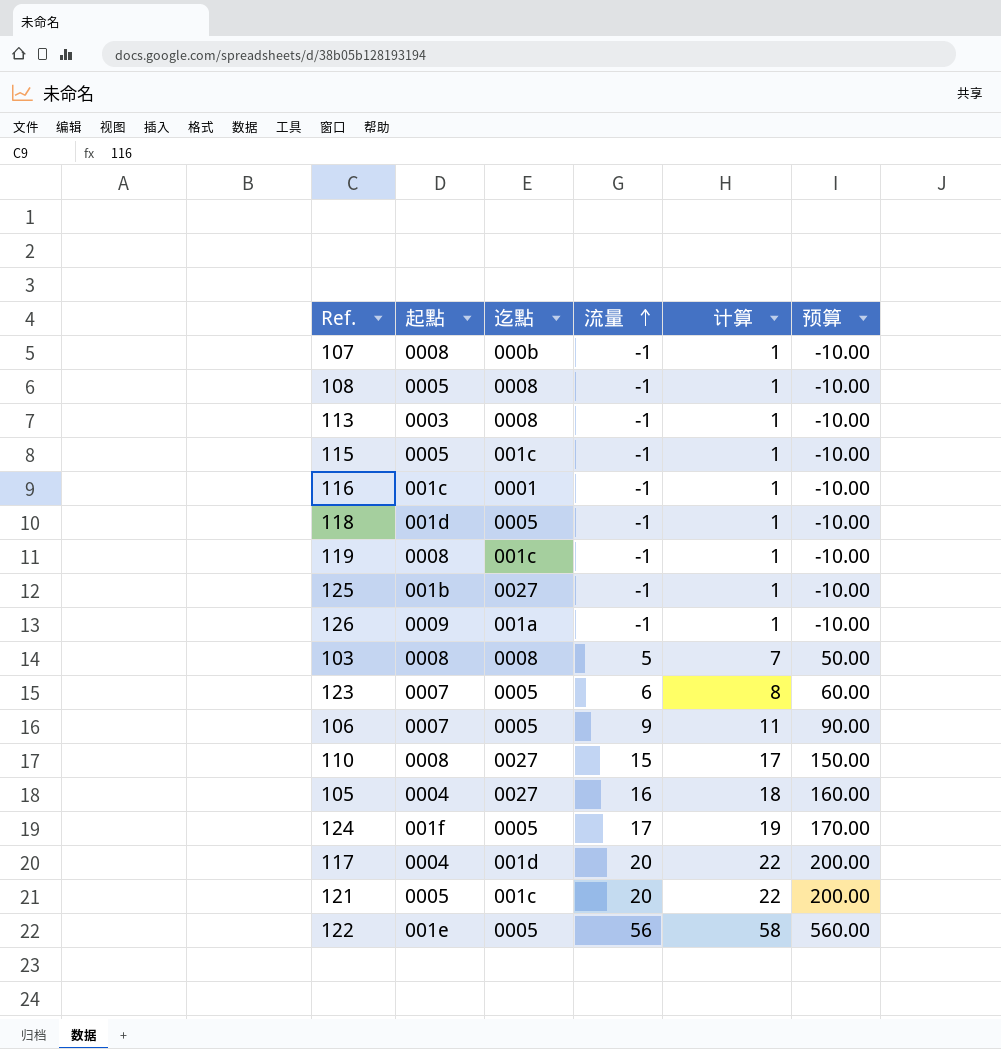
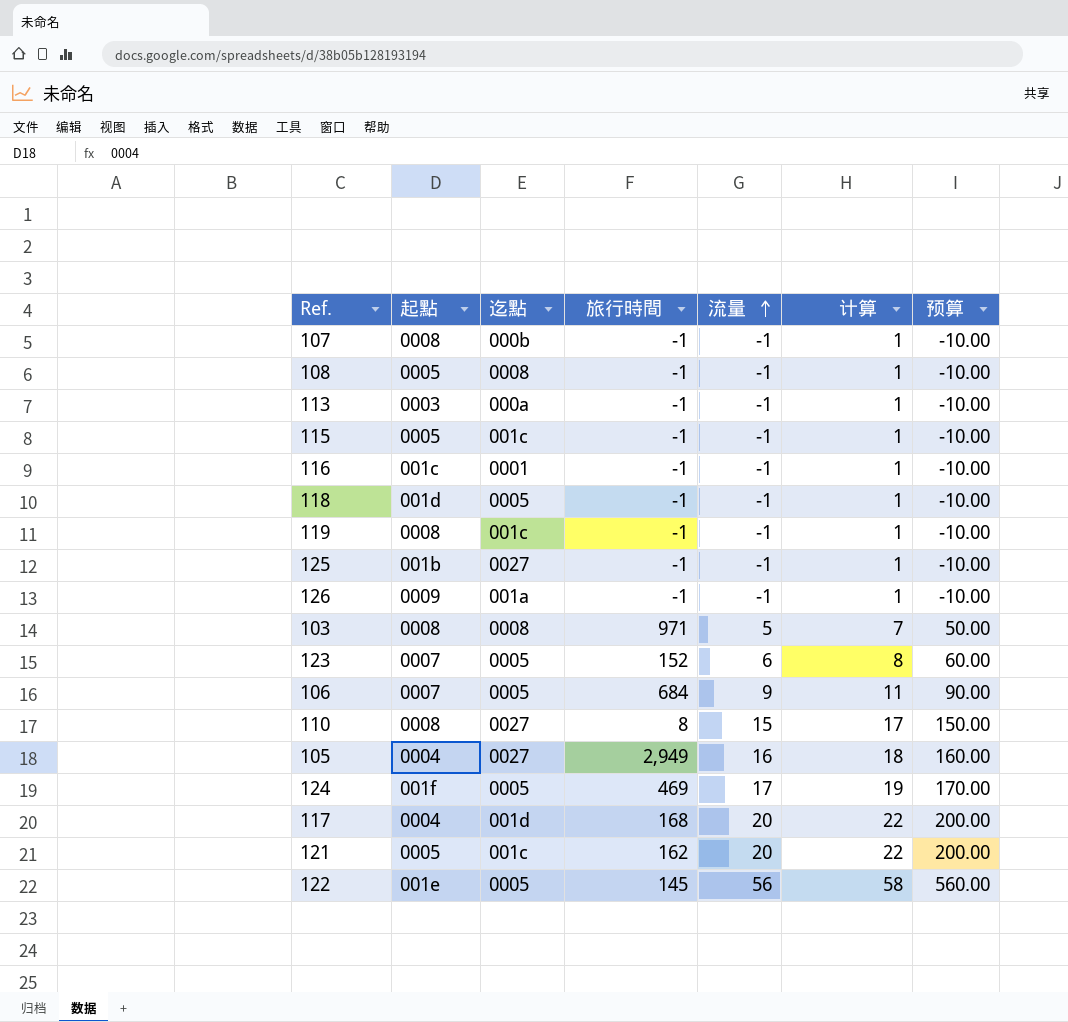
column 旅行時間 | position: none -> 4
113 | 迄點: 0008 -> 000a

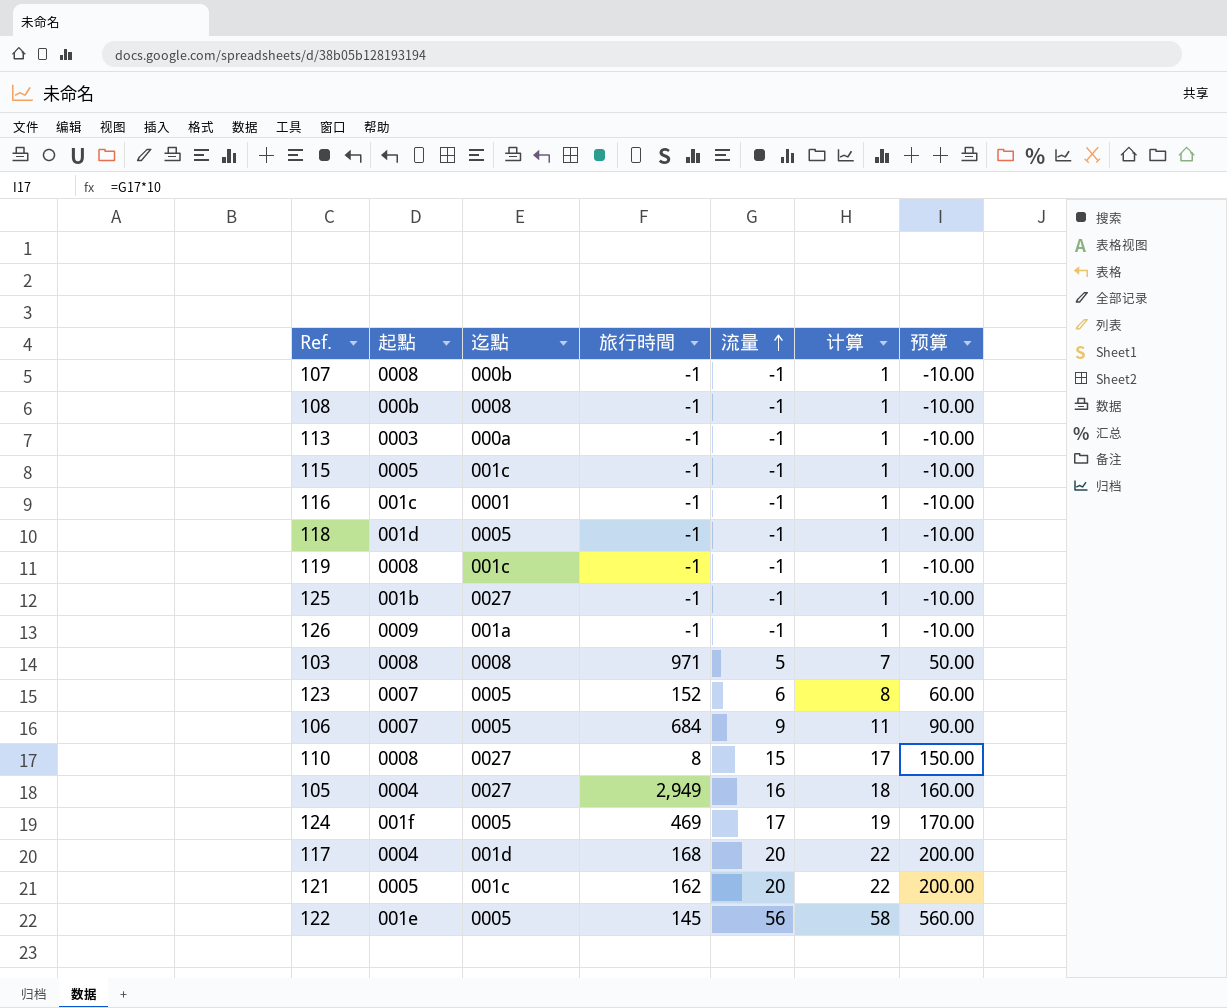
108 | 起點: 0005 -> 000b

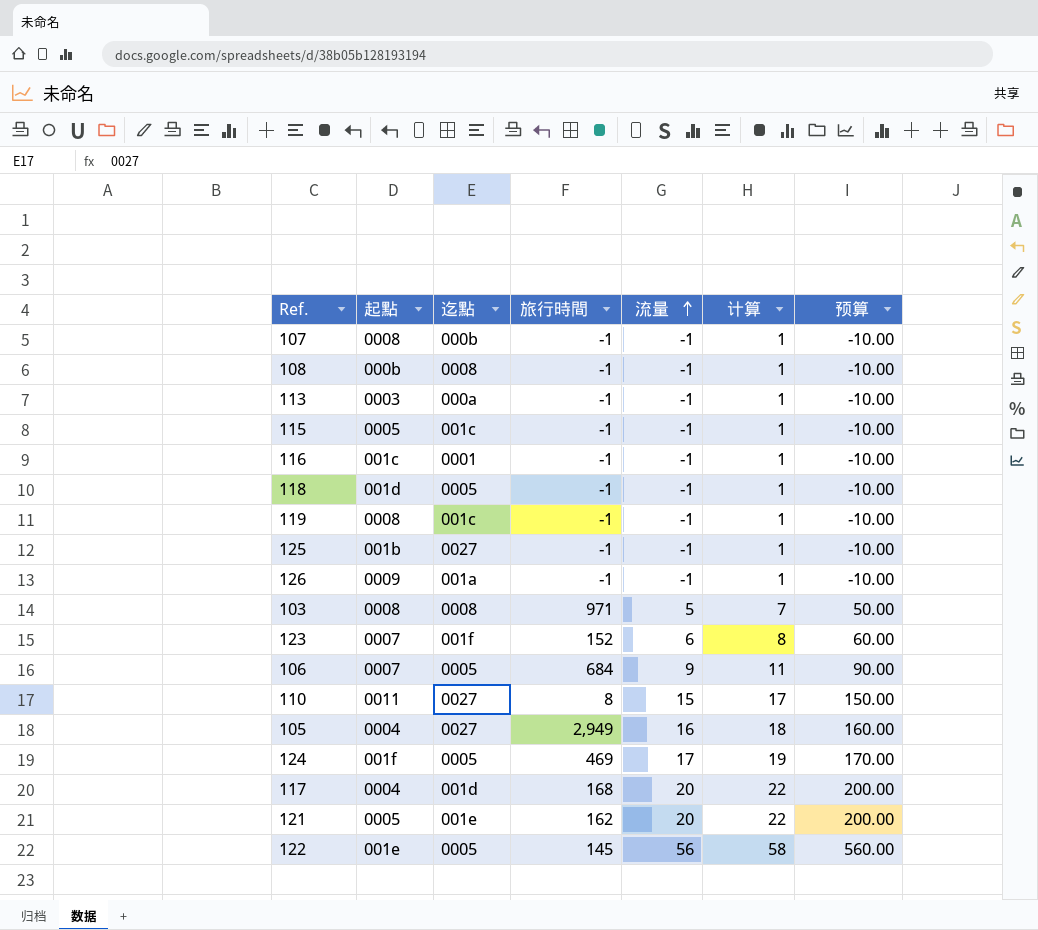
123 | 迄點: 0005 -> 001f
110 | 起點: 0008 -> 0011
121 | 迄點: 001c -> 001e

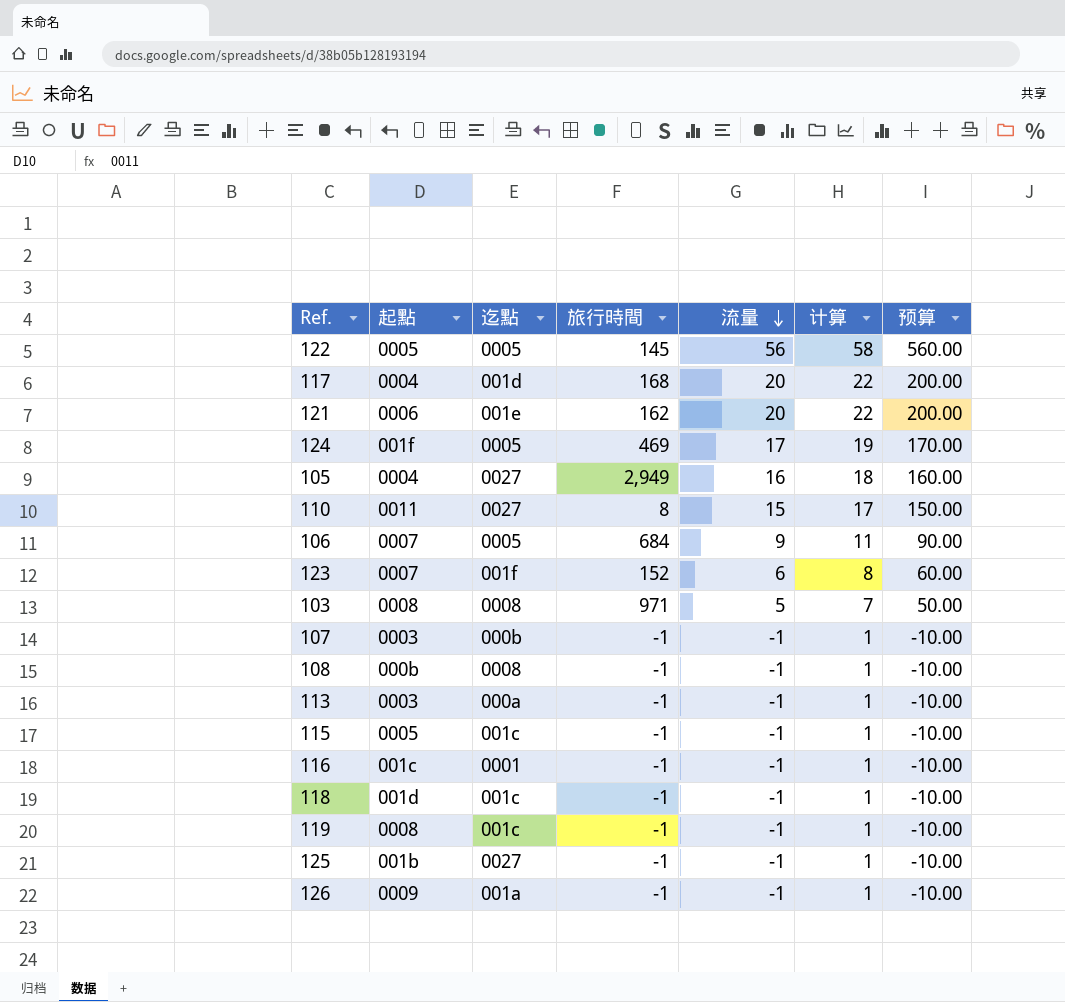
row order: 流量 ascending -> 流量 descending
122 | 起點: 001e -> 0005
121 | 起點: 0005 -> 0006
107 | 起點: 0008 -> 0003
118 | 迄點: 0005 -> 001c

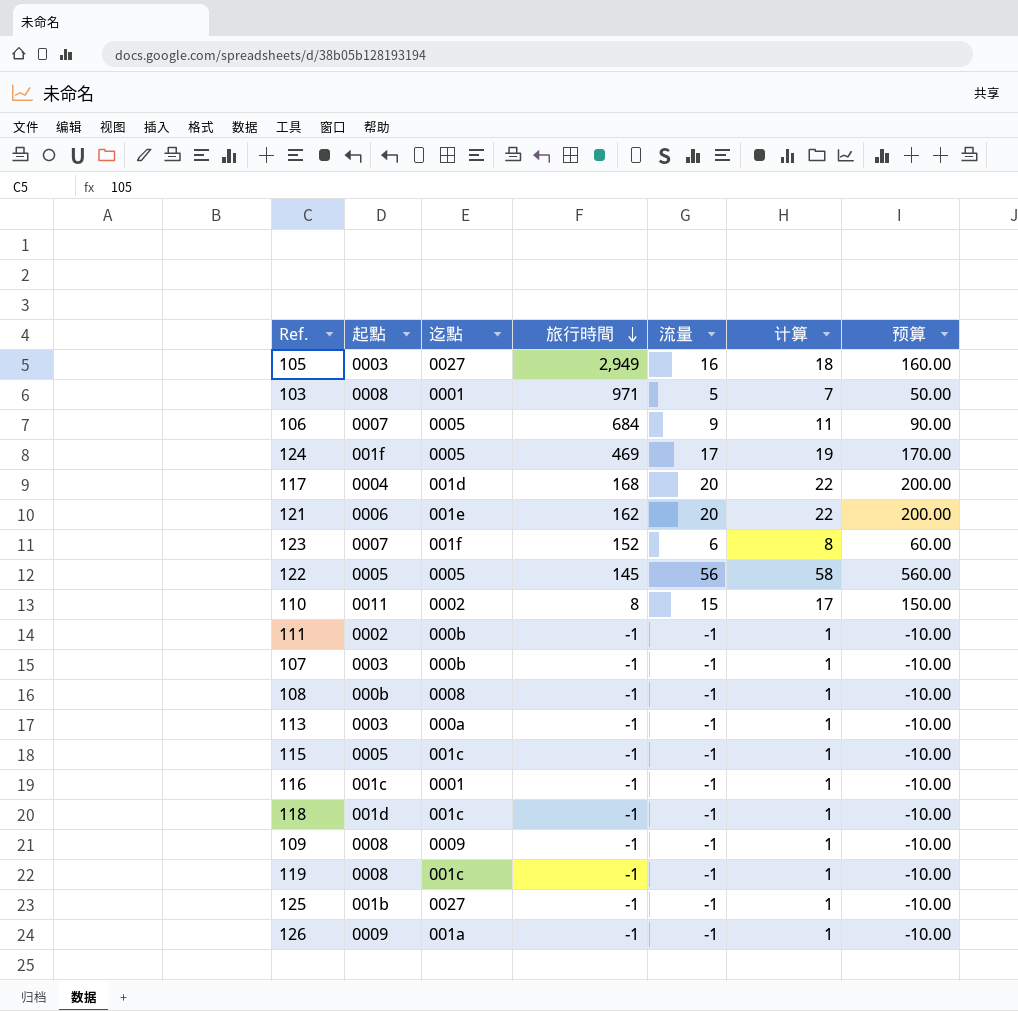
row order: 流量 descending -> 旅行時間 descending
105 | 起點: 0004 -> 0003
103 | 迄點: 0008 -> 0001
110 | 迄點: 0027 -> 0002
row 111: none -> 0002 | 000b | -1 | -1 | 1 | -10.00
row 109: none -> 0008 | 0009 | -1 | -1 | 1 | -10.00

